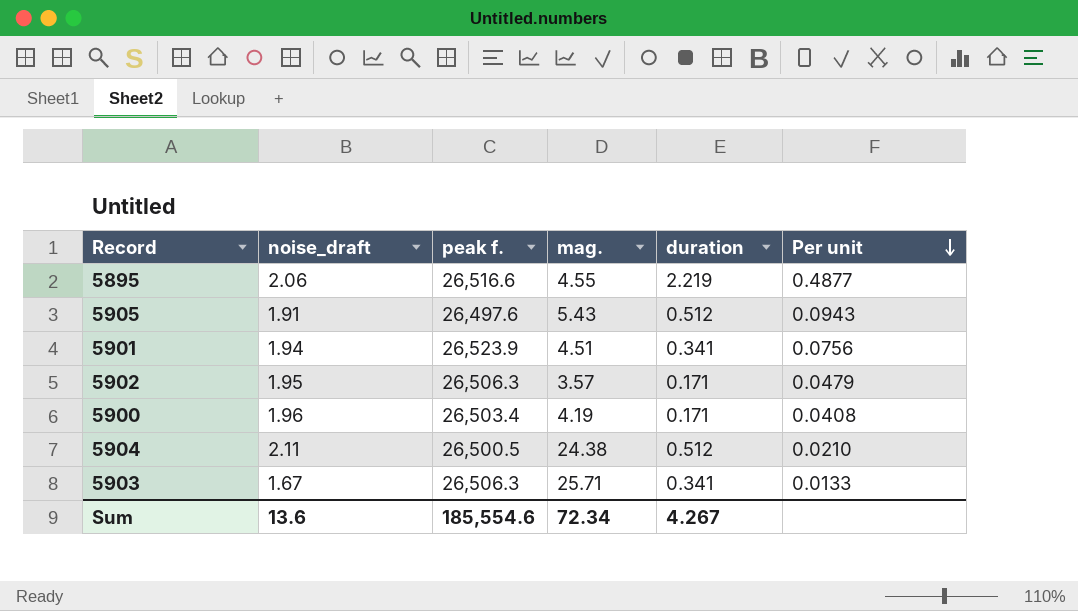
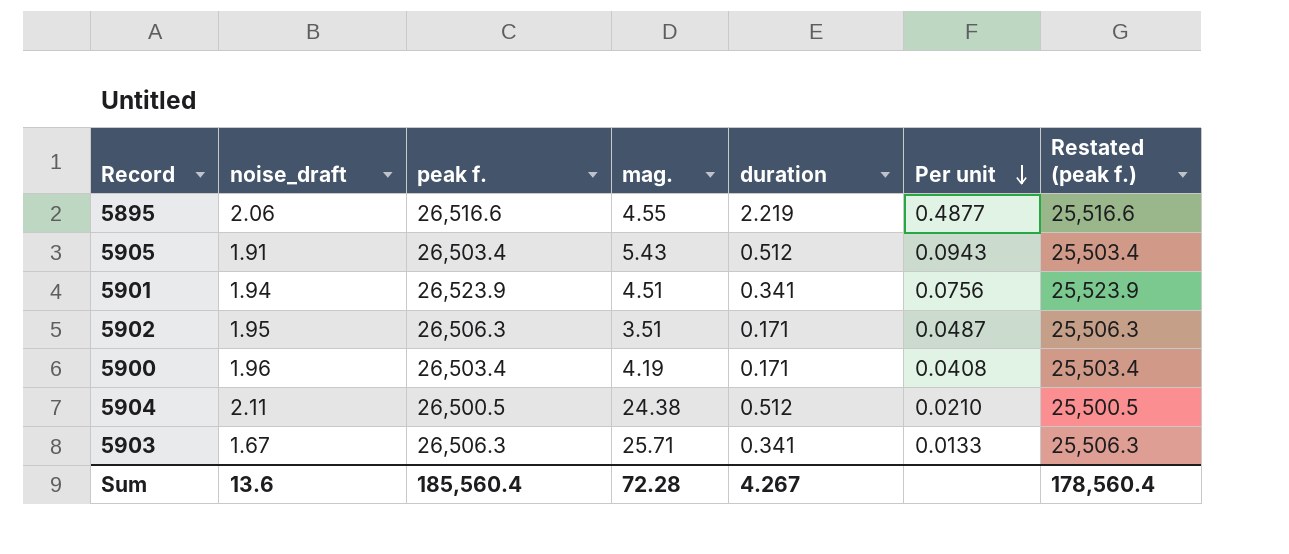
column Restated (peak f.) | formula: none -> [peak f.] - 1000
5905 | peak f.: 26,497.6 -> 26,503.4
5902 | mag.: 3.57 -> 3.51
5902 | Per unit: 0.0479 -> 0.0487
Sum | peak f.: 185,554.6 -> 185,560.4
Sum | mag.: 72.34 -> 72.28

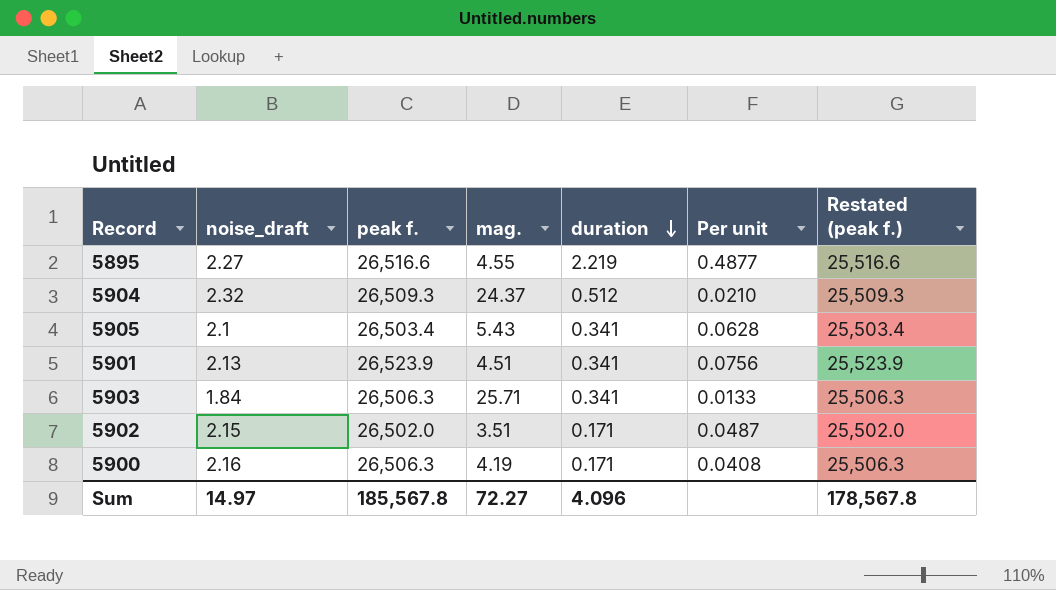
row order: Per unit descending -> duration descending
5895 | noise_draft: 2.06 -> 2.27
5904 | noise_draft: 2.11 -> 2.32
5904 | peak f.: 26,500.5 -> 26,509.3
5904 | mag.: 24.38 -> 24.37
5904 | Restated (peak f.): 25,500.5 -> 25,509.3
5905 | noise_draft: 1.91 -> 2.1
5905 | duration: 0.512 -> 0.341
5905 | Per unit: 0.0943 -> 0.0628
5901 | noise_draft: 1.94 -> 2.13
5903 | noise_draft: 1.67 -> 1.84
5902 | noise_draft: 1.95 -> 2.15
5902 | peak f.: 26,506.3 -> 26,502.0
5902 | Restated (peak f.): 25,506.3 -> 25,502.0
5900 | noise_draft: 1.96 -> 2.16
5900 | peak f.: 26,503.4 -> 26,506.3
5900 | Restated (peak f.): 25,503.4 -> 25,506.3
Sum | noise_draft: 13.6 -> 14.97
Sum | peak f.: 185,560.4 -> 185,567.8
Sum | mag.: 72.28 -> 72.27
Sum | duration: 4.267 -> 4.096
Sum | Restated (peak f.): 178,560.4 -> 178,567.8

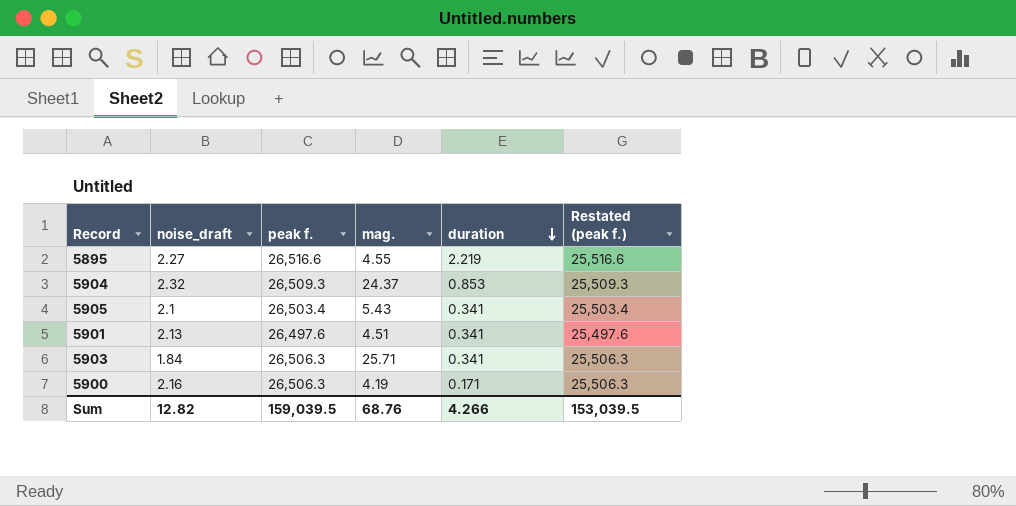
column Per unit | formula: [duration] / [mag.] -> none
row 5902: 2.15 | 26,502.0 | 3.51 | 0.171 | 0.0487 | 25,502.0 -> none
5904 | duration: 0.512 -> 0.853
5901 | peak f.: 26,523.9 -> 26,497.6
5901 | Restated (peak f.): 25,523.9 -> 25,497.6
Sum | noise_draft: 14.97 -> 12.82
Sum | peak f.: 185,567.8 -> 159,039.5
Sum | mag.: 72.27 -> 68.76
Sum | duration: 4.096 -> 4.266
Sum | Restated (peak f.): 178,567.8 -> 153,039.5

